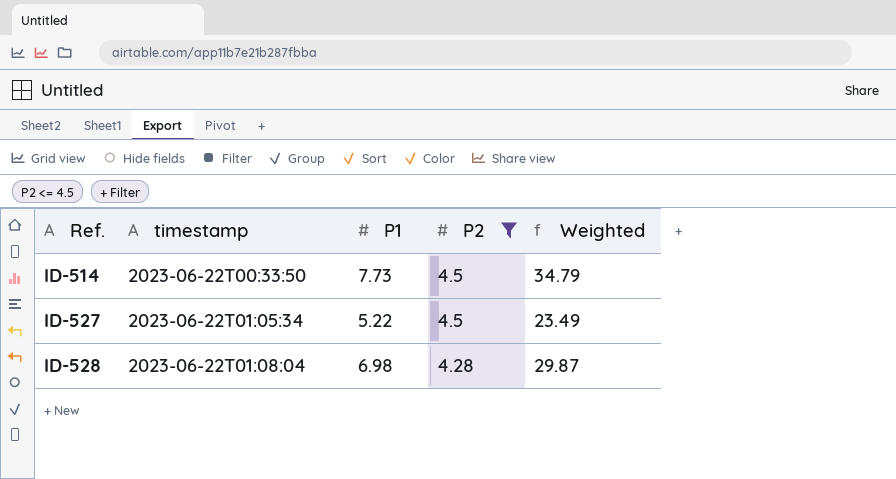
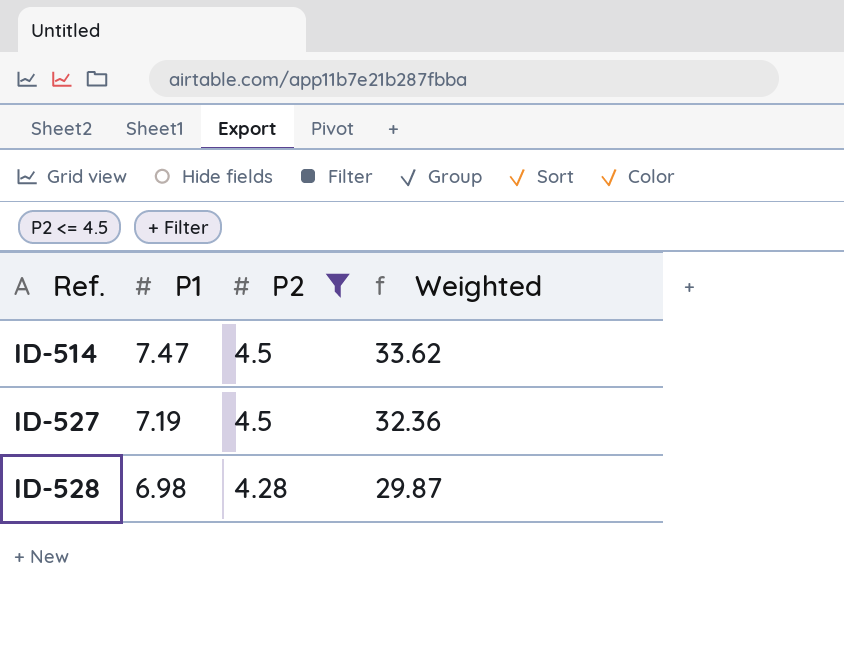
column timestamp | position: 2 -> none
ID-514 | P1: 7.73 -> 7.47
ID-514 | Weighted: 34.79 -> 33.62
ID-527 | P1: 5.22 -> 7.19
ID-527 | Weighted: 23.49 -> 32.36

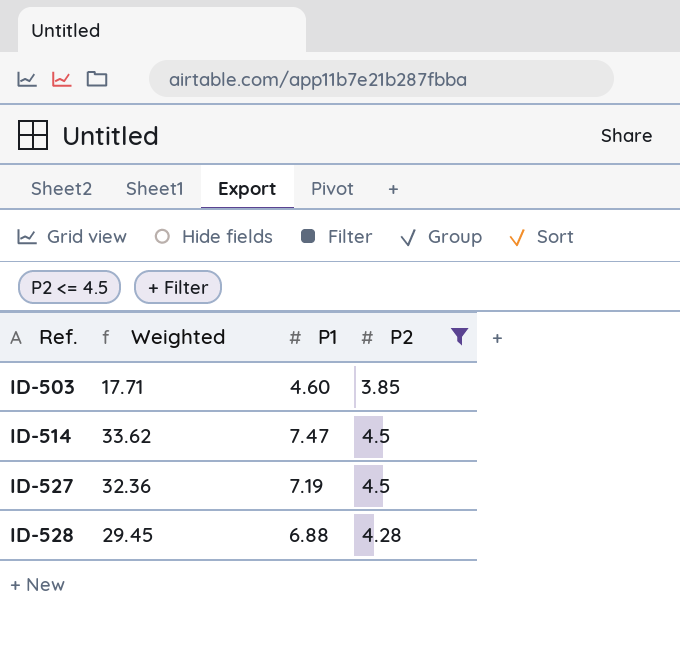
column Weighted | position: 4 -> 2
row ID-503: none -> 17.71 | 4.60 | 3.85
ID-528 | Weighted: 29.87 -> 29.45
ID-528 | P1: 6.98 -> 6.88

